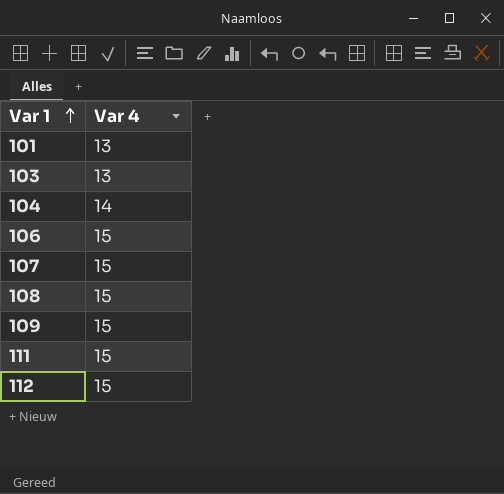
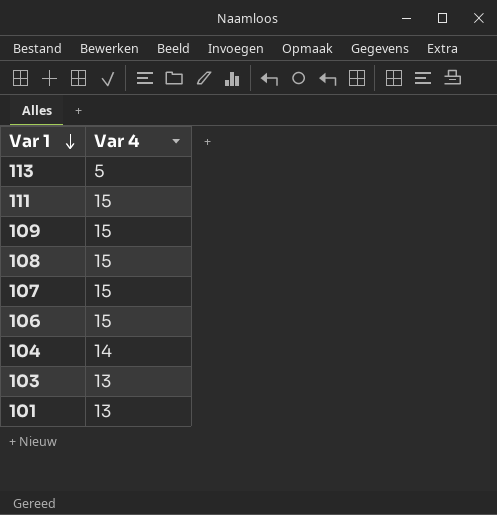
row order: Var 1 ascending -> Var 1 descending
row 112: 15 -> none
row 113: none -> 5

